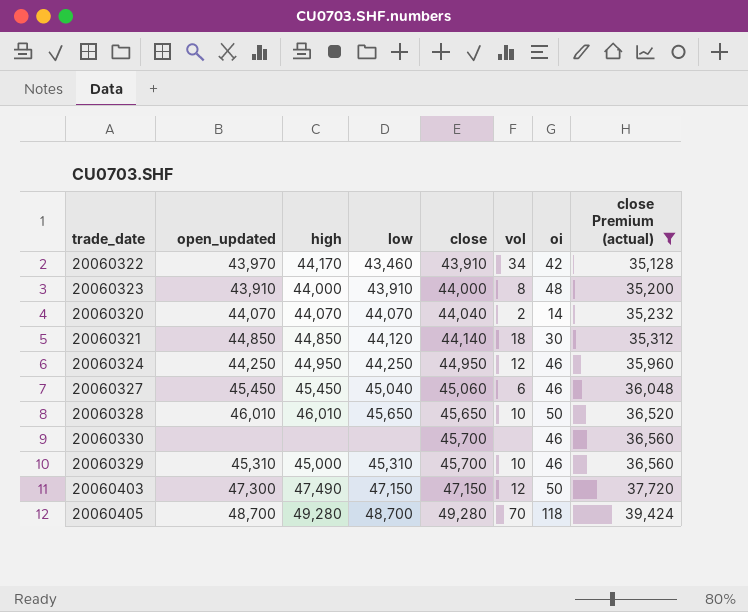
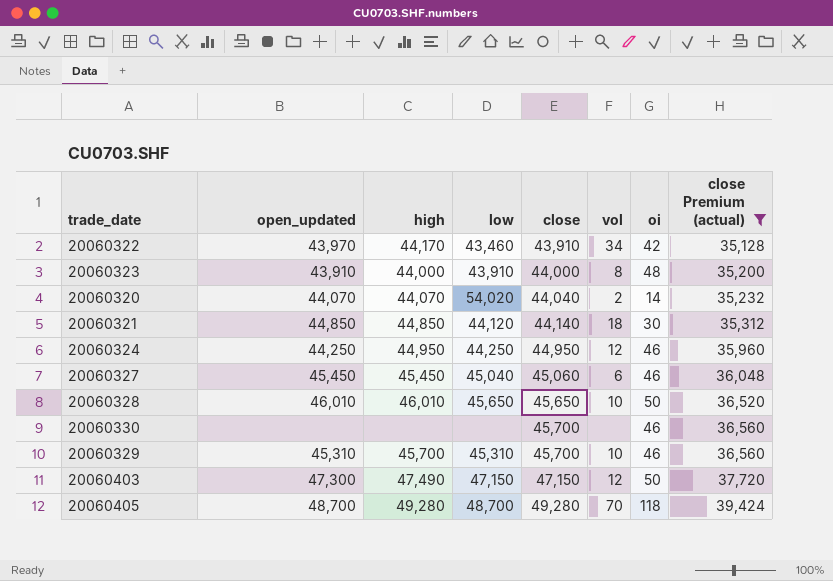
20060320 | low: 44,070 -> 54,020
20060329 | high: 45,000 -> 45,700

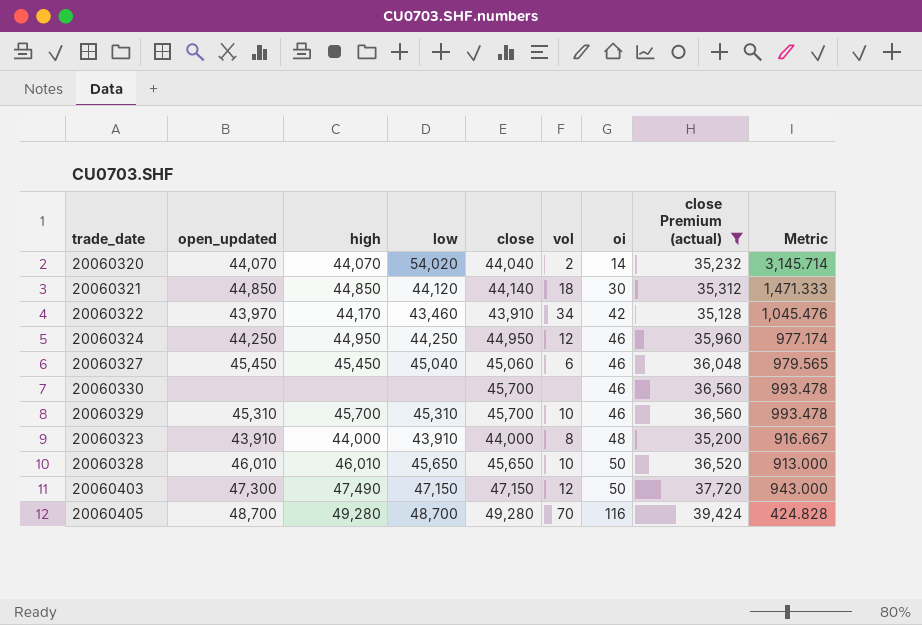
row order: close ascending -> oi ascending
column Metric | formula: none -> [close] / [oi]
20060405 | oi: 118 -> 116

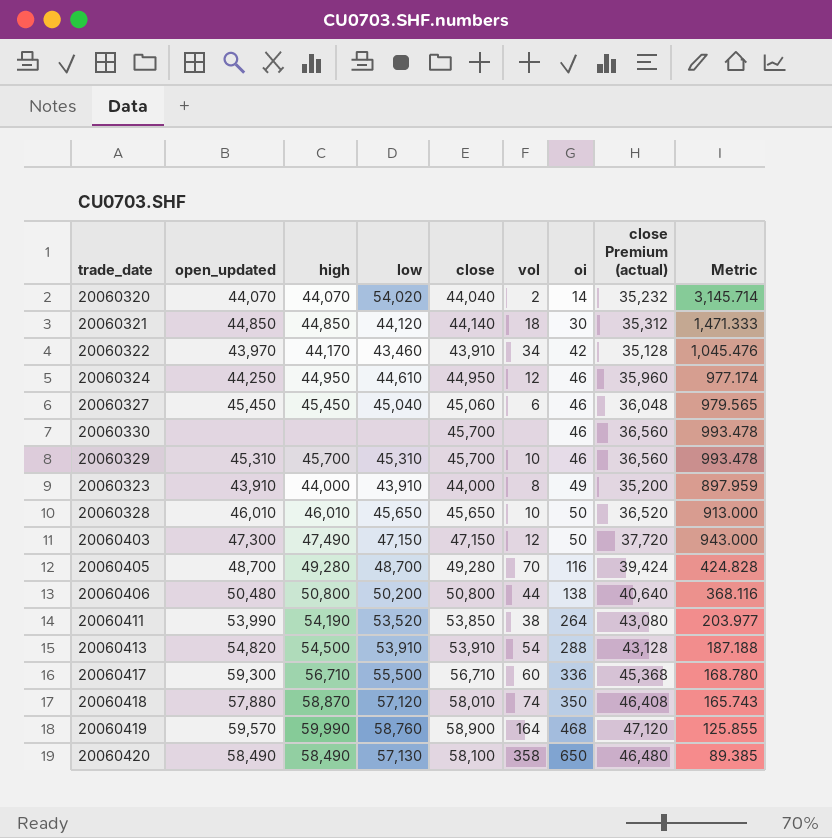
filter: close Premium (actual) <= 39,424 -> none
20060324 | low: 44,250 -> 44,610
20060323 | oi: 48 -> 49
20060323 | Metric: 916.667 -> 897.959

